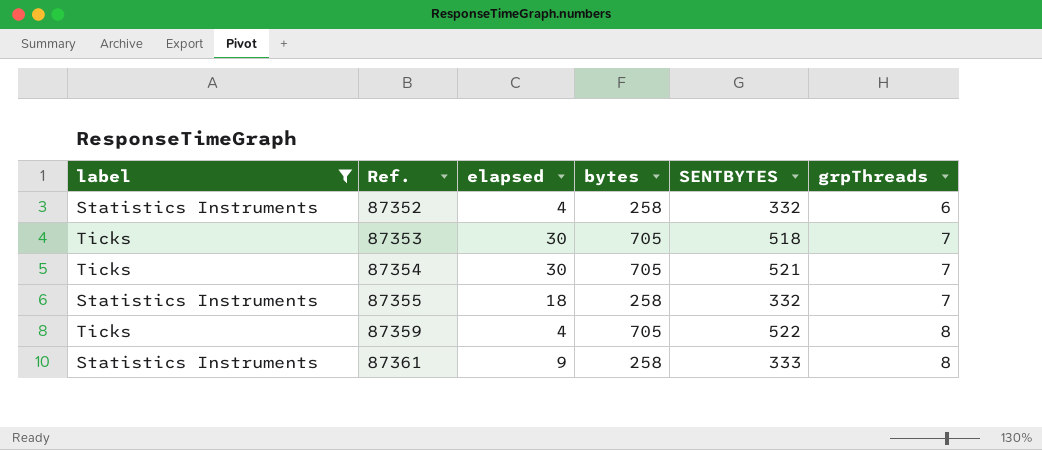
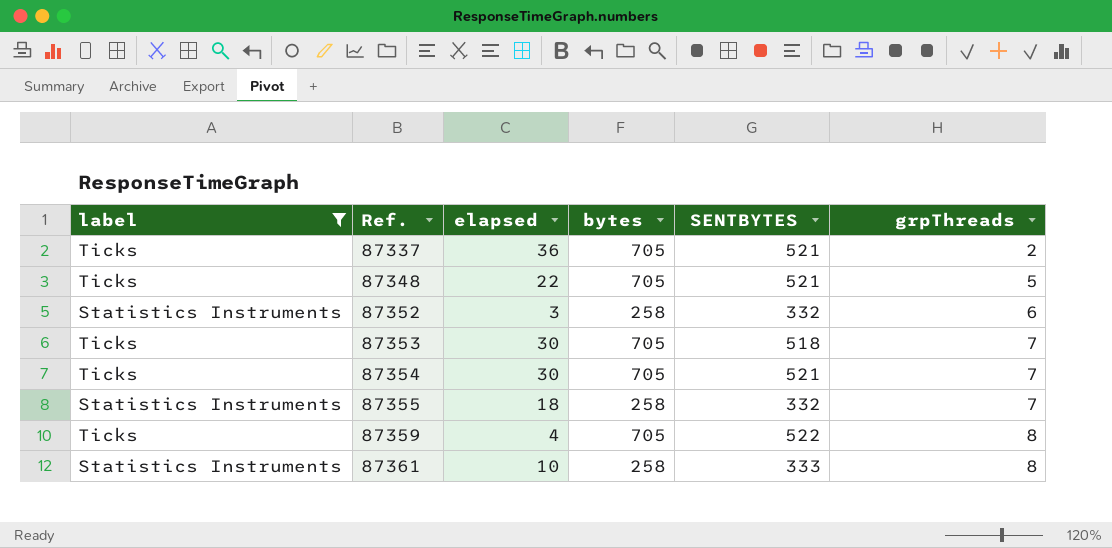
row 87337: none -> Ticks | 36 | 705 | 521 | 2
row 87348: none -> Ticks | 22 | 705 | 521 | 5
87352 | elapsed: 4 -> 3
87361 | elapsed: 9 -> 10

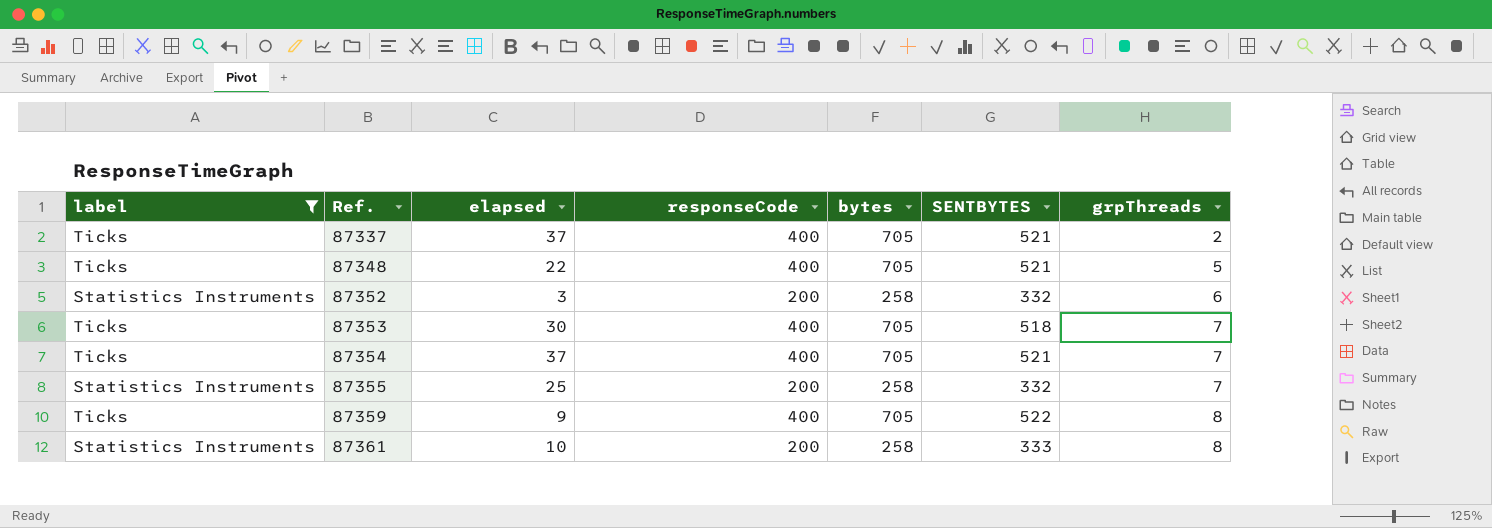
column responseCode | position: none -> 4
87337 | elapsed: 36 -> 37
87354 | elapsed: 30 -> 37
87355 | elapsed: 18 -> 25
87359 | elapsed: 4 -> 9

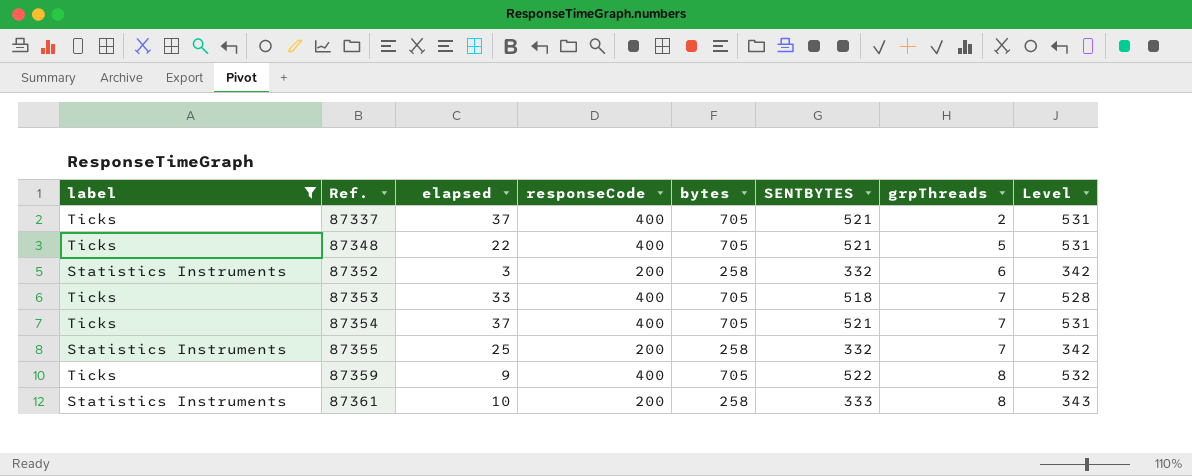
column Level | formula: none -> [SENTBYTES] + 10
87353 | elapsed: 30 -> 33

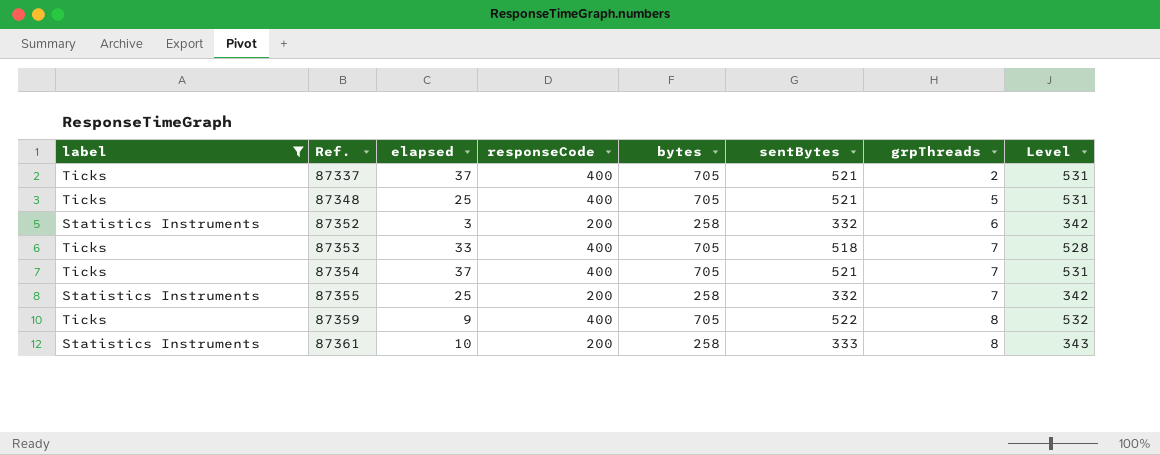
column name: SENTBYTES -> sentBytes
87348 | elapsed: 22 -> 25

